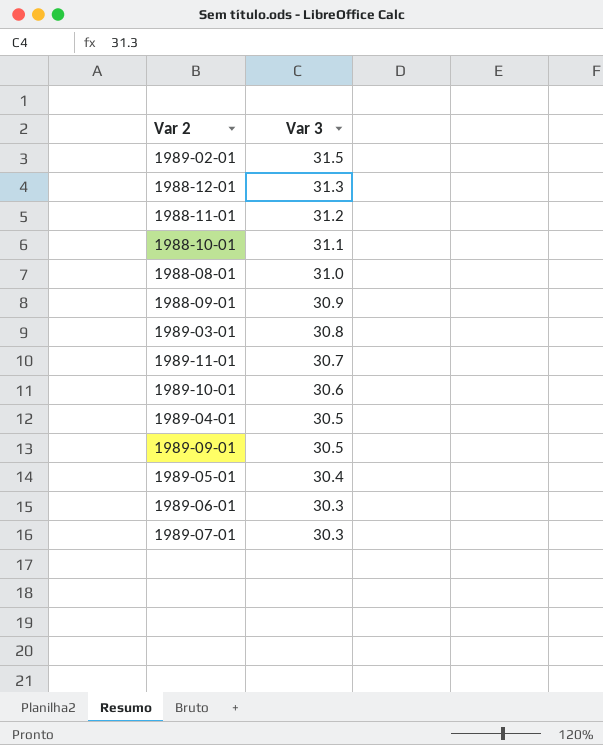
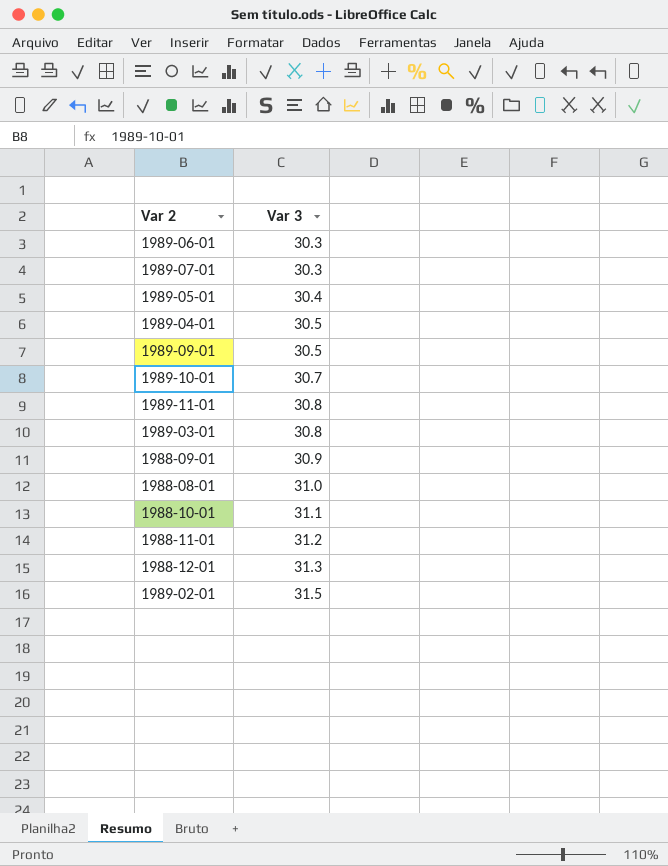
row order: Var 3 descending -> Var 3 ascending
1989-10-01 | Var 3: 30.6 -> 30.7
1989-11-01 | Var 3: 30.7 -> 30.8

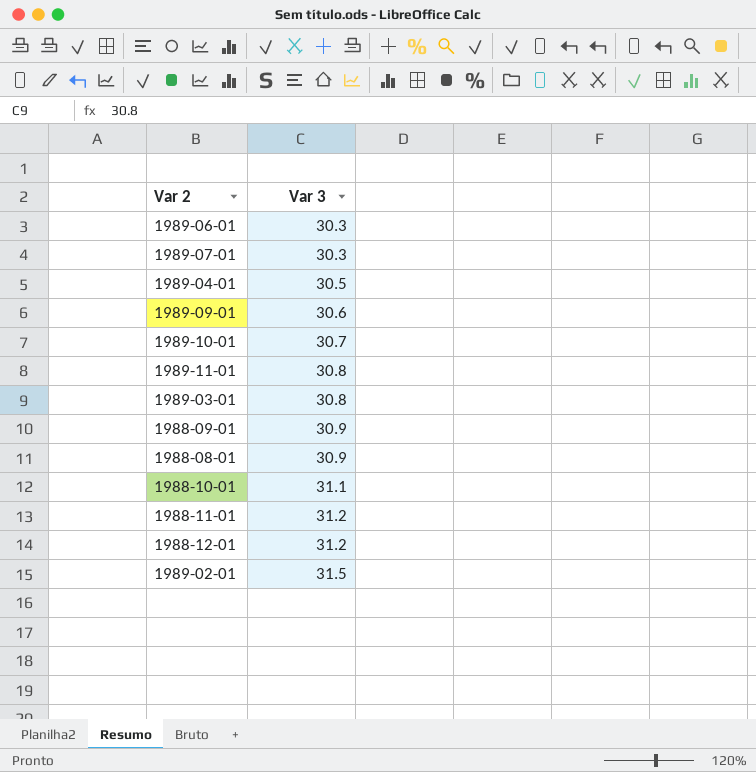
row 1989-05-01: 30.4 -> none
1989-09-01 | Var 3: 30.5 -> 30.6
1988-08-01 | Var 3: 31.0 -> 30.9
1988-12-01 | Var 3: 31.3 -> 31.2

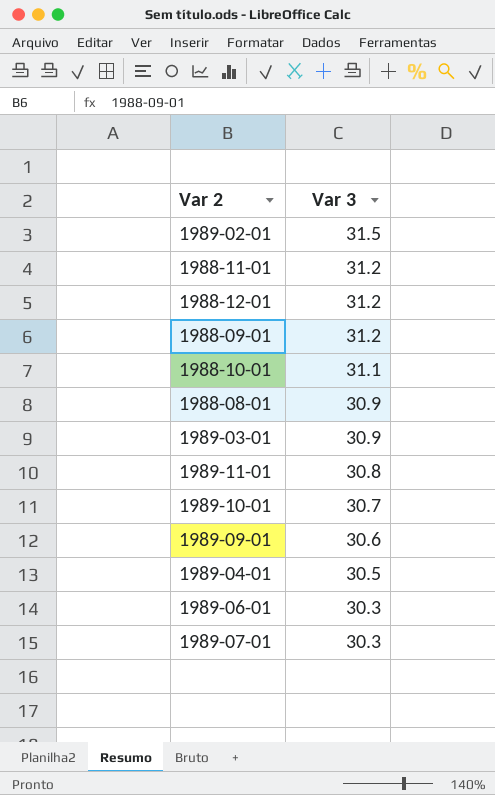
row order: Var 3 ascending -> Var 3 descending
1988-09-01 | Var 3: 30.9 -> 31.2
1989-03-01 | Var 3: 30.8 -> 30.9

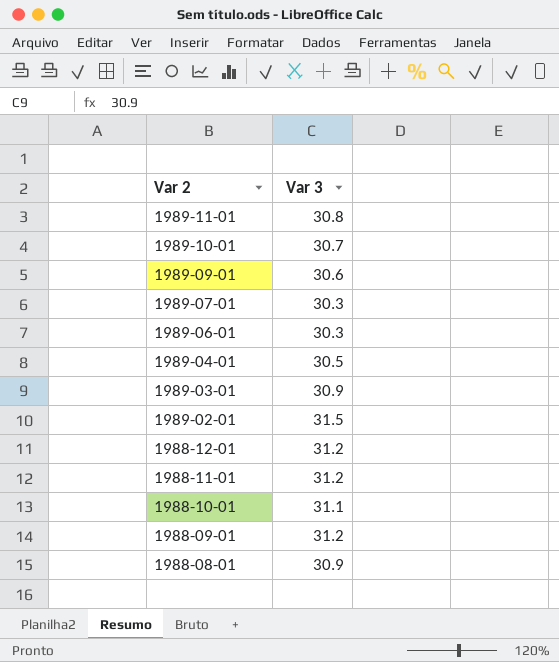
row order: Var 3 descending -> Var 2 descending

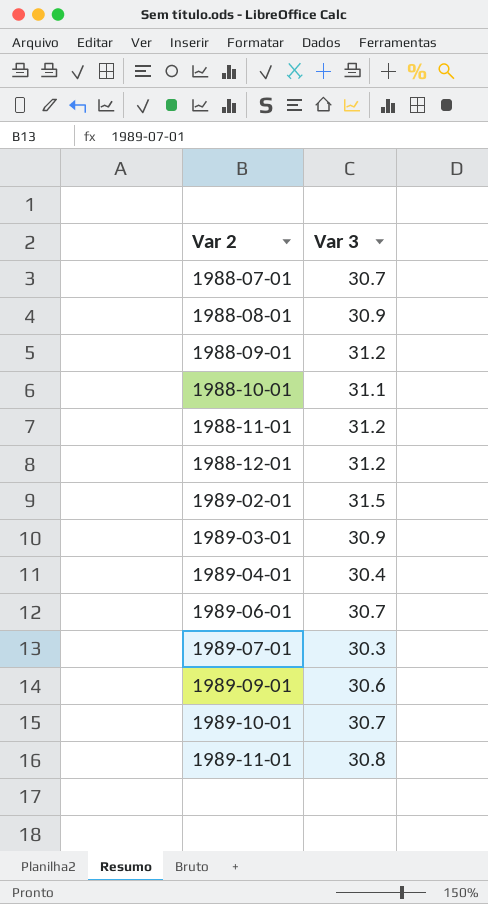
row order: Var 2 descending -> Var 2 ascending
row 1988-07-01: none -> 30.7
1989-04-01 | Var 3: 30.5 -> 30.4
1989-06-01 | Var 3: 30.3 -> 30.7

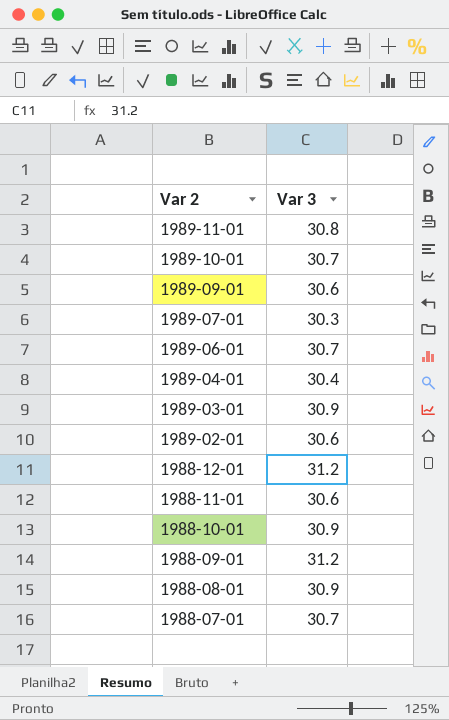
row order: Var 2 ascending -> Var 2 descending
1989-02-01 | Var 3: 31.5 -> 30.6
1988-11-01 | Var 3: 31.2 -> 30.6
1988-10-01 | Var 3: 31.1 -> 30.9

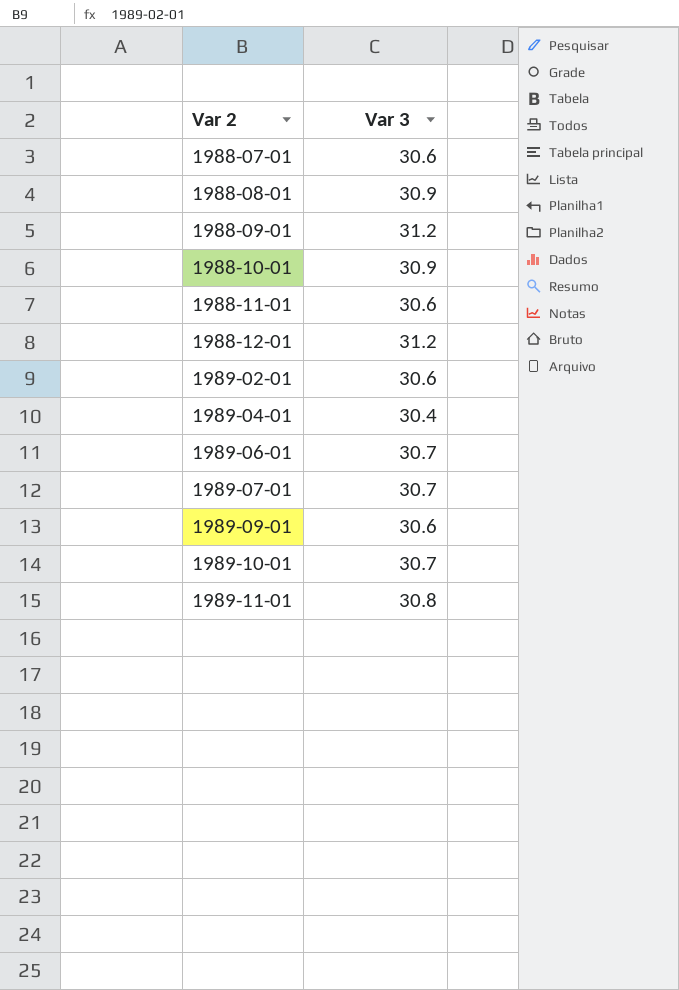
row order: Var 2 descending -> Var 2 ascending
row 1989-03-01: 30.9 -> none
1988-07-01 | Var 3: 30.7 -> 30.6
1989-07-01 | Var 3: 30.3 -> 30.7

